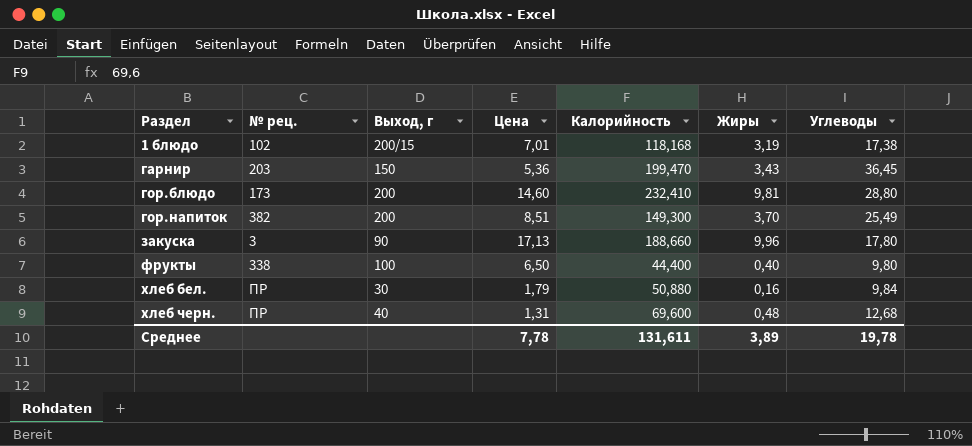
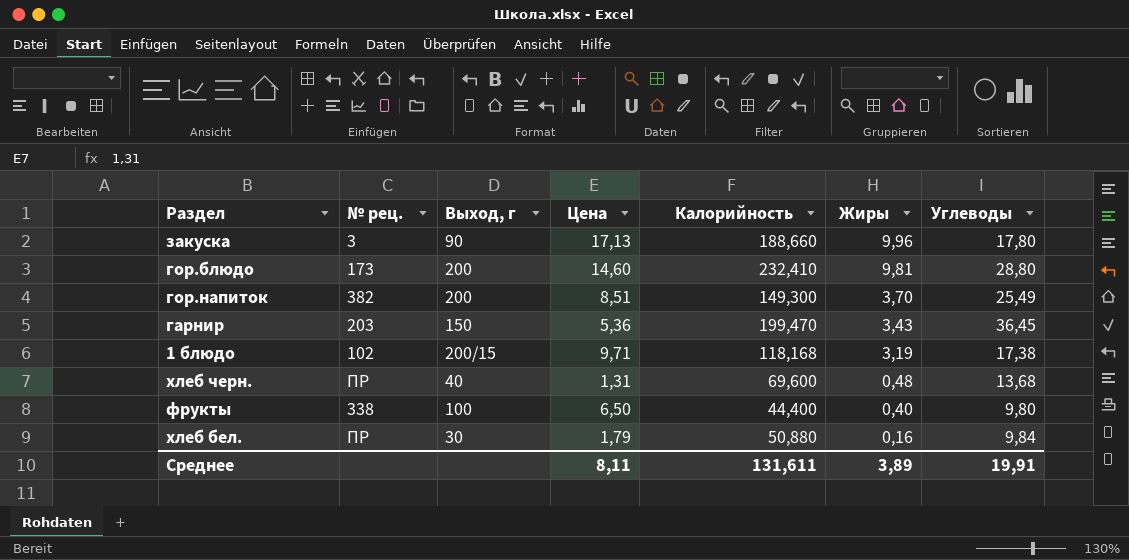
row order: Раздел ascending -> Жиры descending
1 блюдо | Цена: 7,01 -> 9,71
хлеб черн. | Углеводы: 12,68 -> 13,68
Среднее | Цена: 7,78 -> 8,11
Среднее | Углеводы: 19,78 -> 19,91

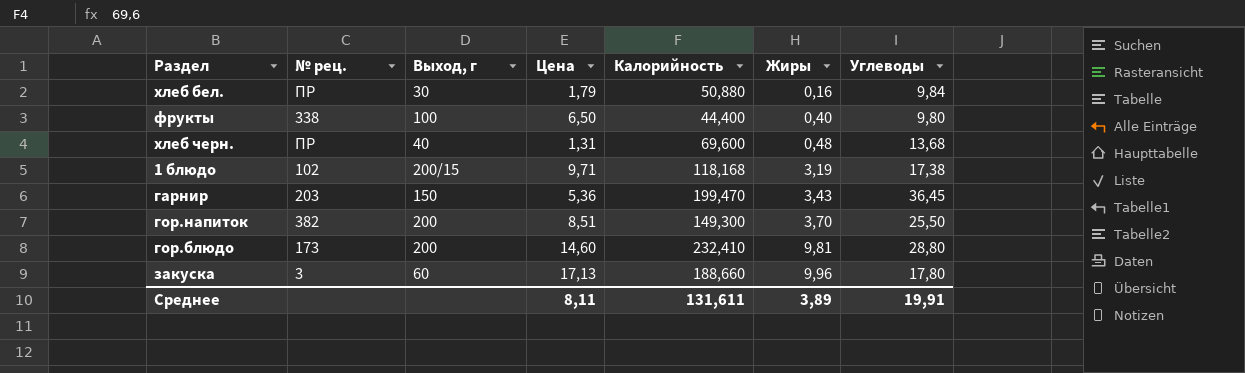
row order: Жиры descending -> Жиры ascending
гор.напиток | Углеводы: 25,49 -> 25,50
закуска | Выход, г: 90 -> 60

